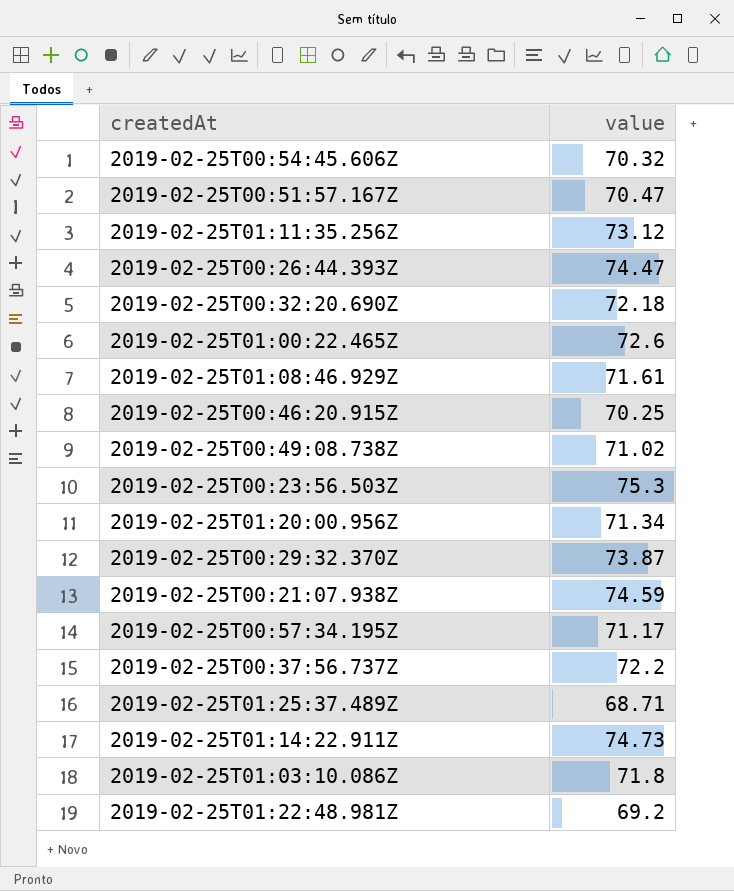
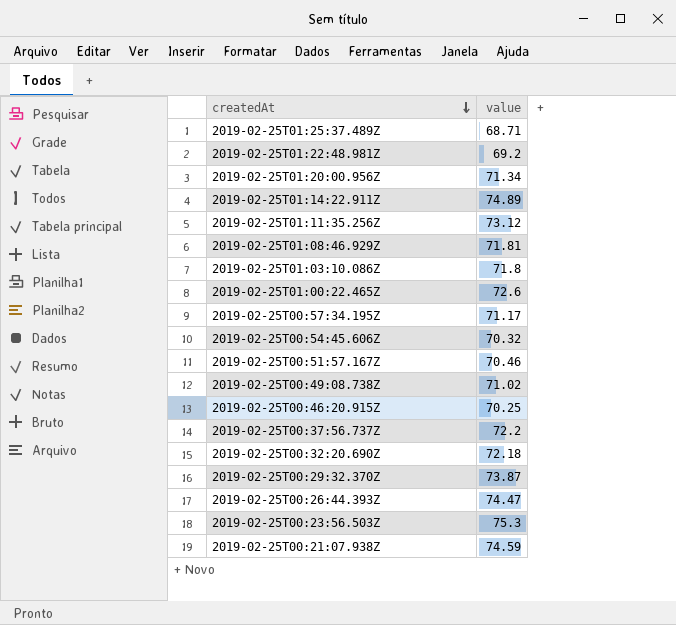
row order: none -> createdAt descending
2019-02-25T01:14:22.911Z | value: 74.73 -> 74.89
2019-02-25T01:08:46.929Z | value: 71.61 -> 71.81
2019-02-25T00:51:57.167Z | value: 70.47 -> 70.46

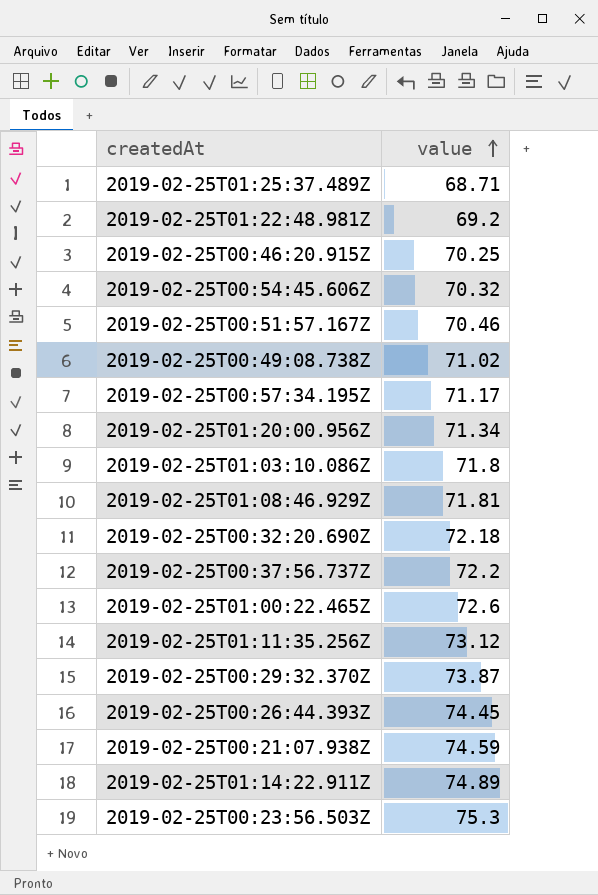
row order: createdAt descending -> value ascending
2019-02-25T00:26:44.393Z | value: 74.47 -> 74.45

